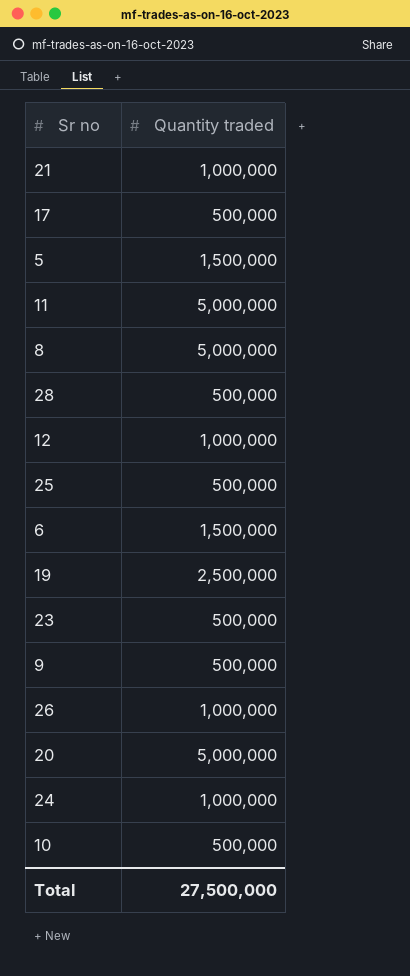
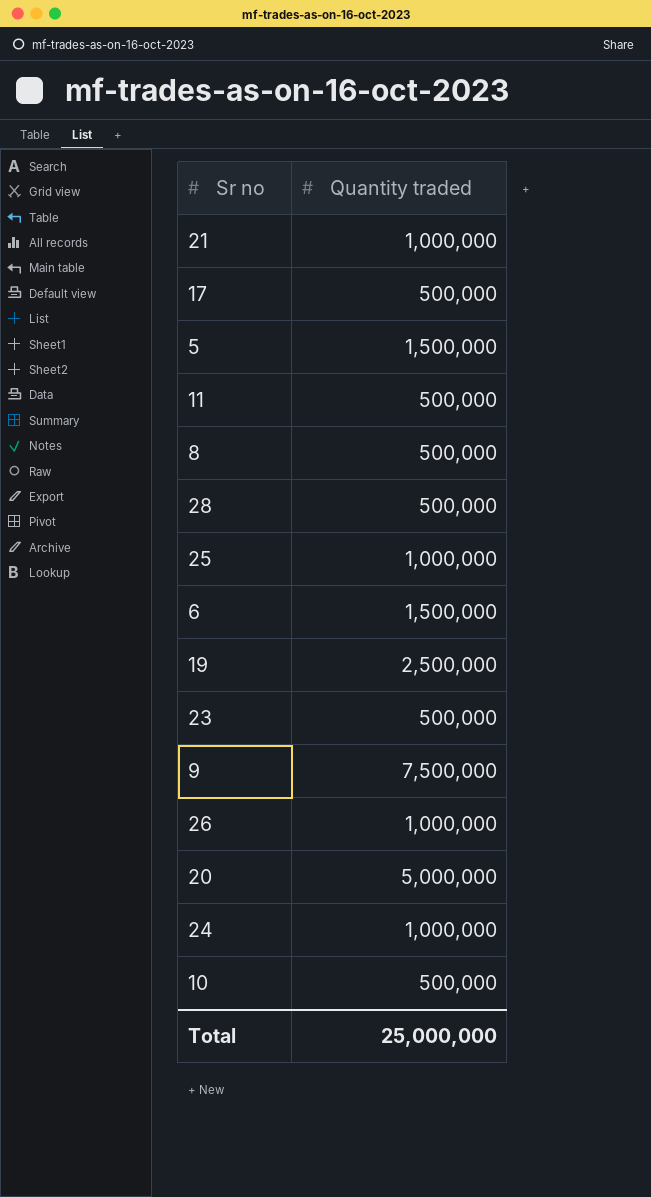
row 12: 1,000,000 -> none
11 | Quantity traded: 5,000,000 -> 500,000
8 | Quantity traded: 5,000,000 -> 500,000
25 | Quantity traded: 500,000 -> 1,000,000
9 | Quantity traded: 500,000 -> 7,500,000
Total | Quantity traded: 27,500,000 -> 25,000,000

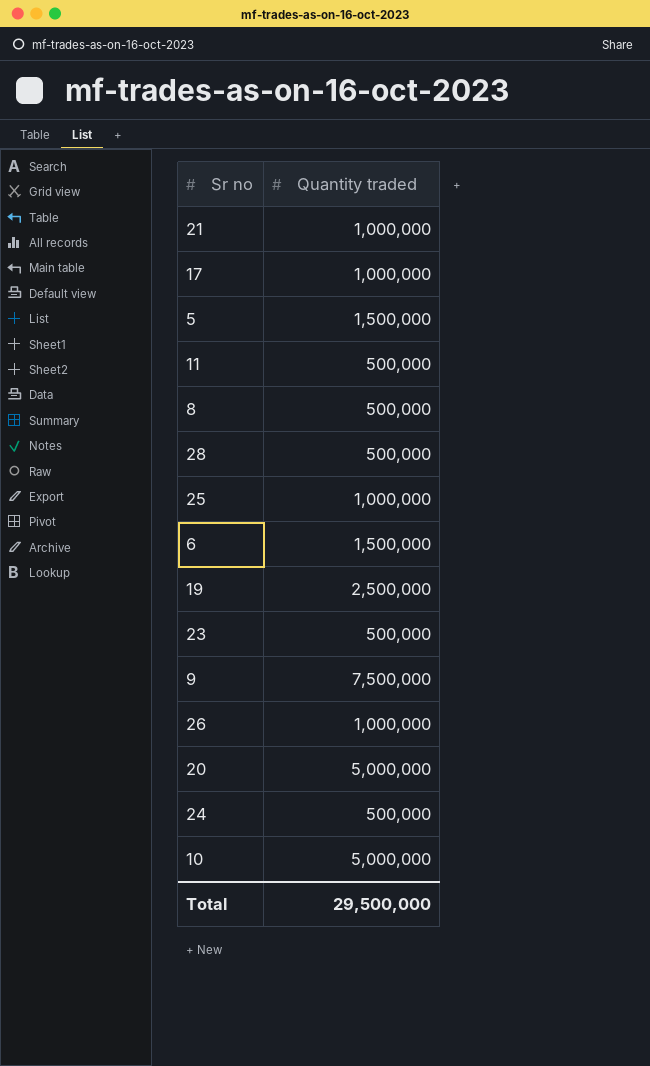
17 | Quantity traded: 500,000 -> 1,000,000
24 | Quantity traded: 1,000,000 -> 500,000
10 | Quantity traded: 500,000 -> 5,000,000
Total | Quantity traded: 25,000,000 -> 29,500,000

